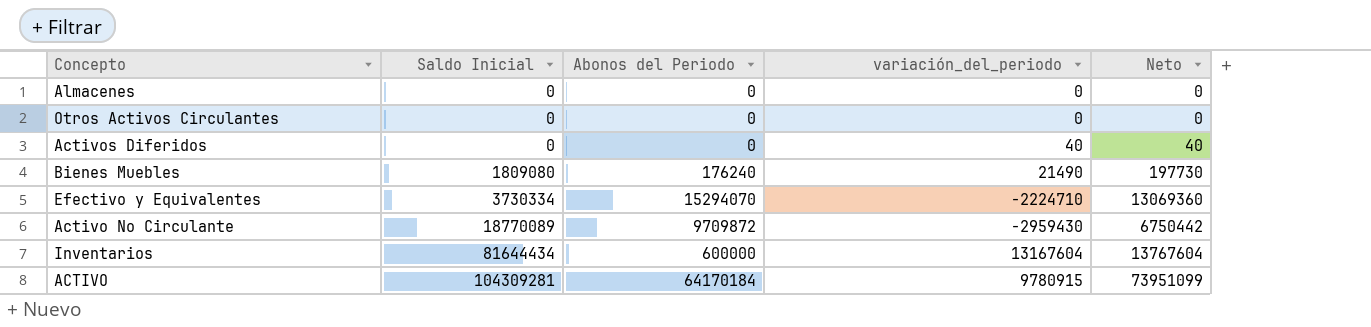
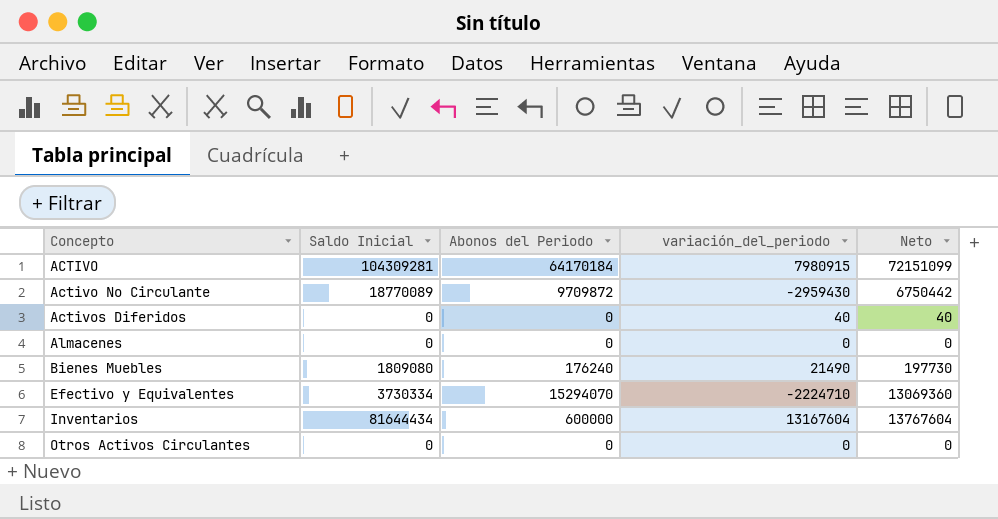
row order: Saldo Inicial ascending -> Concepto ascending
ACTIVO | variación_del_periodo: 9780915 -> 7980915
ACTIVO | Neto: 73951099 -> 72151099

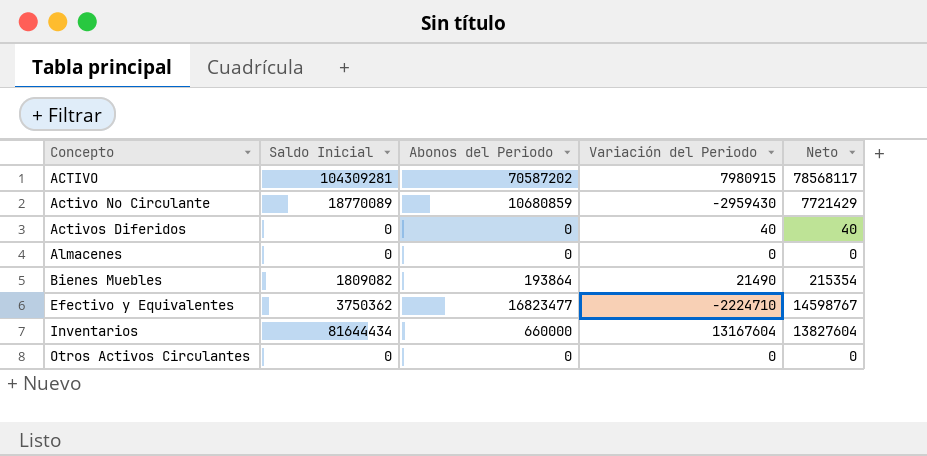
column name: variación_del_periodo -> Variación del Periodo
ACTIVO | Abonos del Periodo: 64170184 -> 70587202
ACTIVO | Neto: 72151099 -> 78568117
Activo No Circulante | Abonos del Periodo: 9709872 -> 10680859
Activo No Circulante | Neto: 6750442 -> 7721429
Bienes Muebles | Saldo Inicial: 1809080 -> 1809082
Bienes Muebles | Abonos del Periodo: 176240 -> 193864
Bienes Muebles | Neto: 197730 -> 215354
Efectivo y Equivalentes | Saldo Inicial: 3730334 -> 3750362
Efectivo y Equivalentes | Abonos del Periodo: 15294070 -> 16823477
Efectivo y Equivalentes | Neto: 13069360 -> 14598767
Inventarios | Abonos del Periodo: 600000 -> 660000
Inventarios | Neto: 13767604 -> 13827604

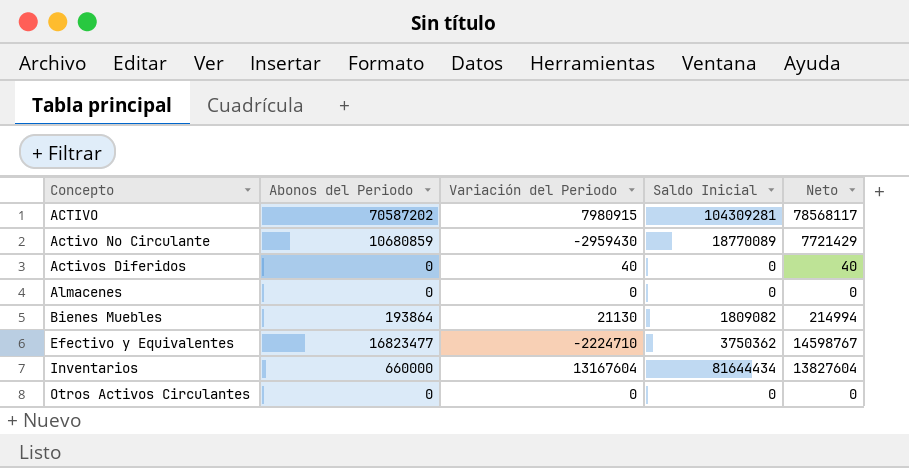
column Saldo Inicial | position: 2 -> 4
Bienes Muebles | Variación del Periodo: 21490 -> 21130
Bienes Muebles | Neto: 215354 -> 214994

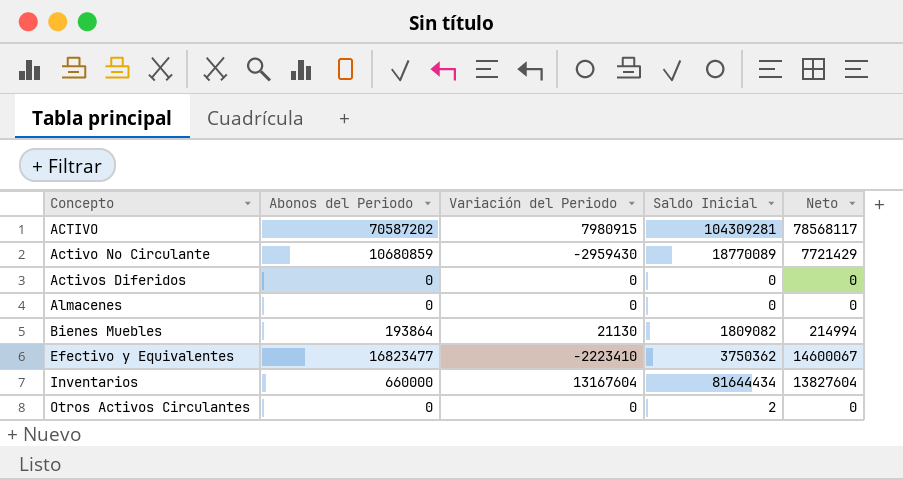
Activos Diferidos | Variación del Periodo: 40 -> 0
Activos Diferidos | Neto: 40 -> 0
Efectivo y Equivalentes | Variación del Periodo: -2224710 -> -2223410
Efectivo y Equivalentes | Neto: 14598767 -> 14600067
Otros Activos Circulantes | Saldo Inicial: 0 -> 2

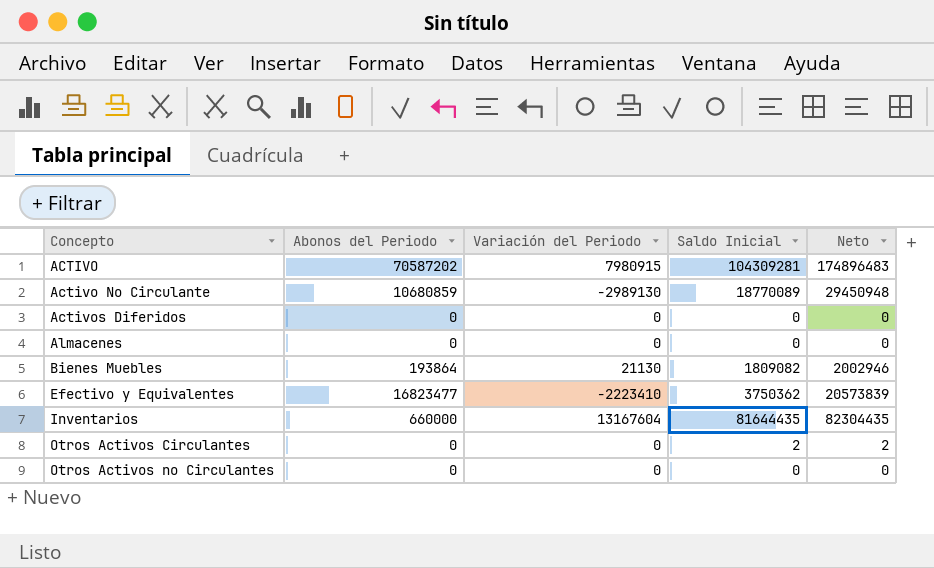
column Neto | formula: [Abonos del Periodo] + [Variación del Periodo] -> [Abonos del Periodo] + [Saldo Inicial]
Activo No Circulante | Variación del Periodo: -2959430 -> -2989130
Inventarios | Saldo Inicial: 81644434 -> 81644435
row Otros Activos no Circulantes: none -> 0 | 0 | 0 | 0

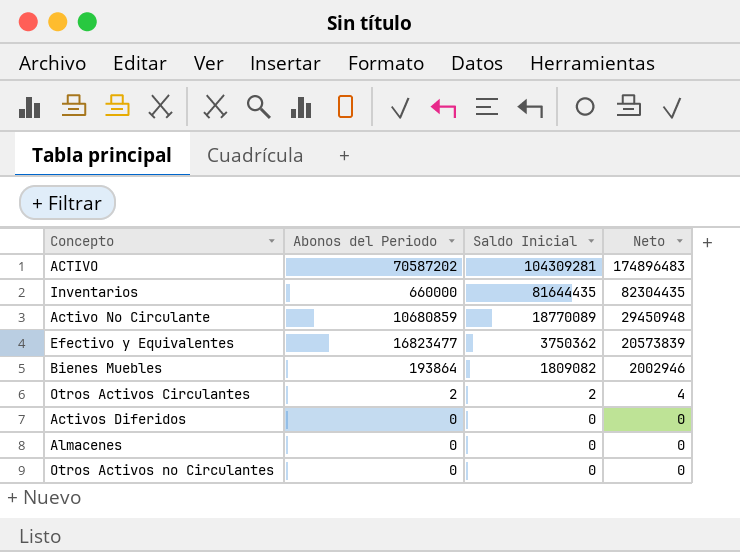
row order: Concepto ascending -> Saldo Inicial descending
column Variación del Periodo | position: 3 -> none
Otros Activos Circulantes | Abonos del Periodo: 0 -> 2
Otros Activos Circulantes | Neto: 2 -> 4

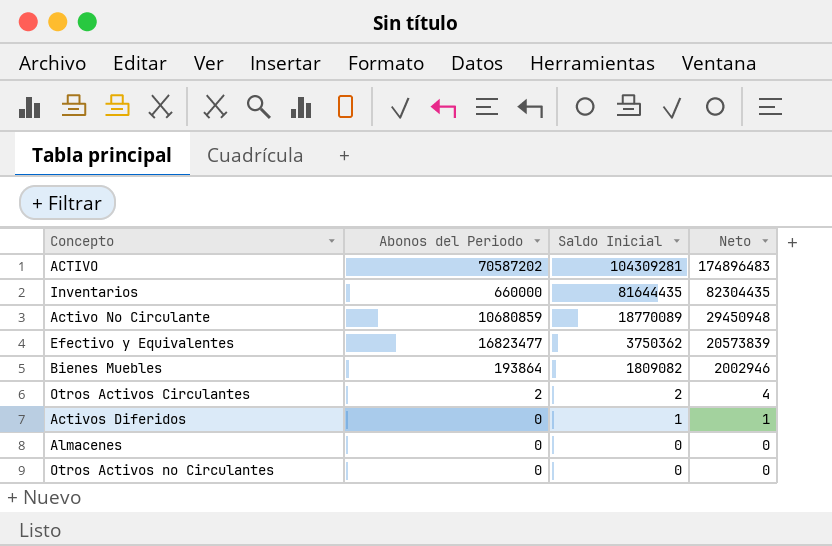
Activos Diferidos | Saldo Inicial: 0 -> 1
Activos Diferidos | Neto: 0 -> 1

